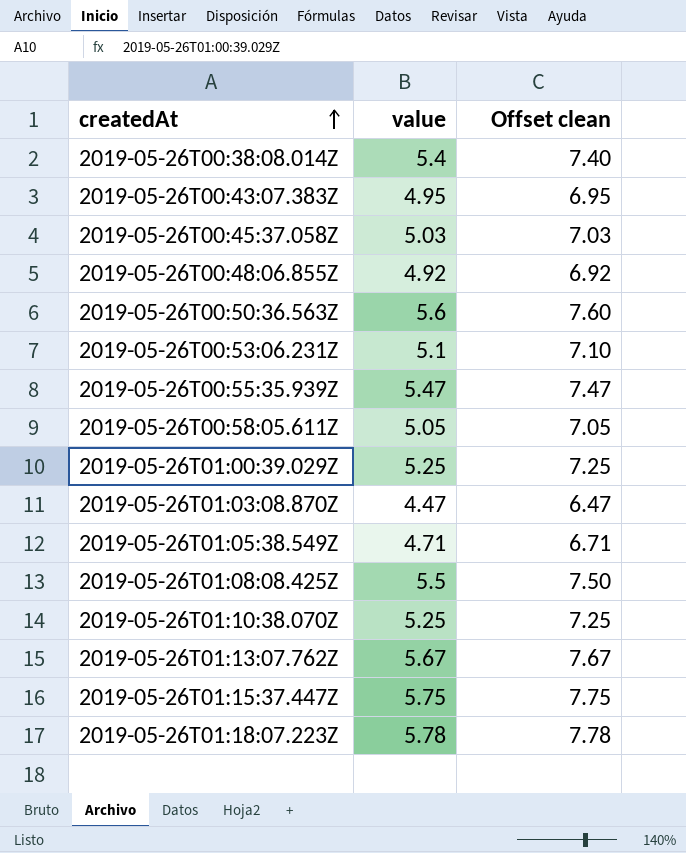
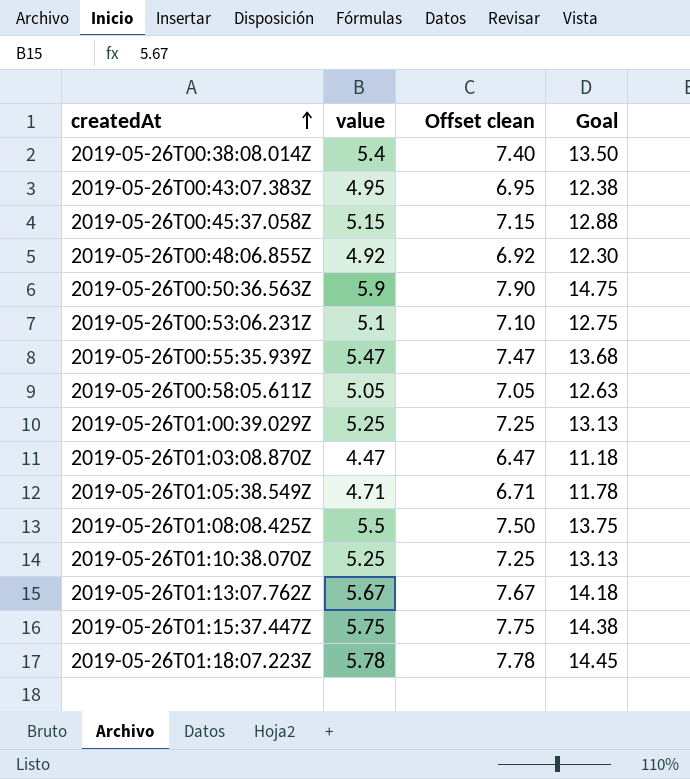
column Goal | formula: none -> [value] * 2.5
2019-05-26T00:45:37.058Z | value: 5.03 -> 5.15
2019-05-26T00:45:37.058Z | Offset clean: 7.03 -> 7.15
2019-05-26T00:50:36.563Z | value: 5.6 -> 5.9
2019-05-26T00:50:36.563Z | Offset clean: 7.60 -> 7.90

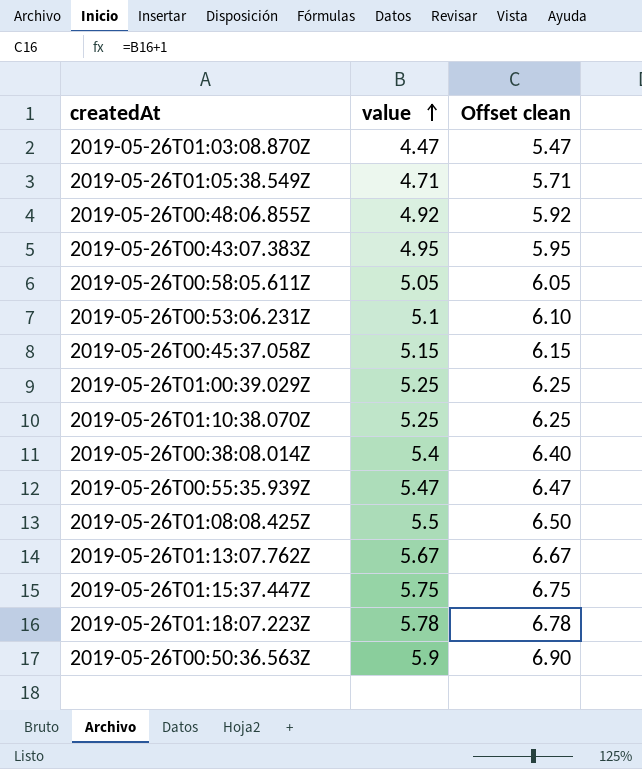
row order: createdAt ascending -> value ascending
column Goal | formula: [value] * 2.5 -> none
column Offset clean | formula: [value] + 2 -> [value] + 1

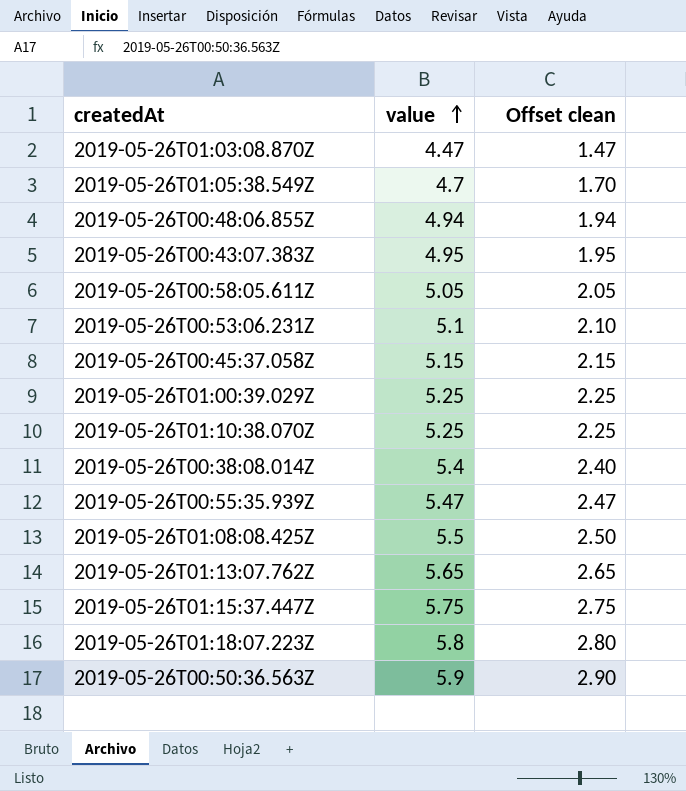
column Offset clean | formula: [value] + 1 -> [value] - 3
2019-05-26T01:05:38.549Z | value: 4.71 -> 4.7
2019-05-26T00:48:06.855Z | value: 4.92 -> 4.94
2019-05-26T01:13:07.762Z | value: 5.67 -> 5.65
2019-05-26T01:18:07.223Z | value: 5.78 -> 5.8

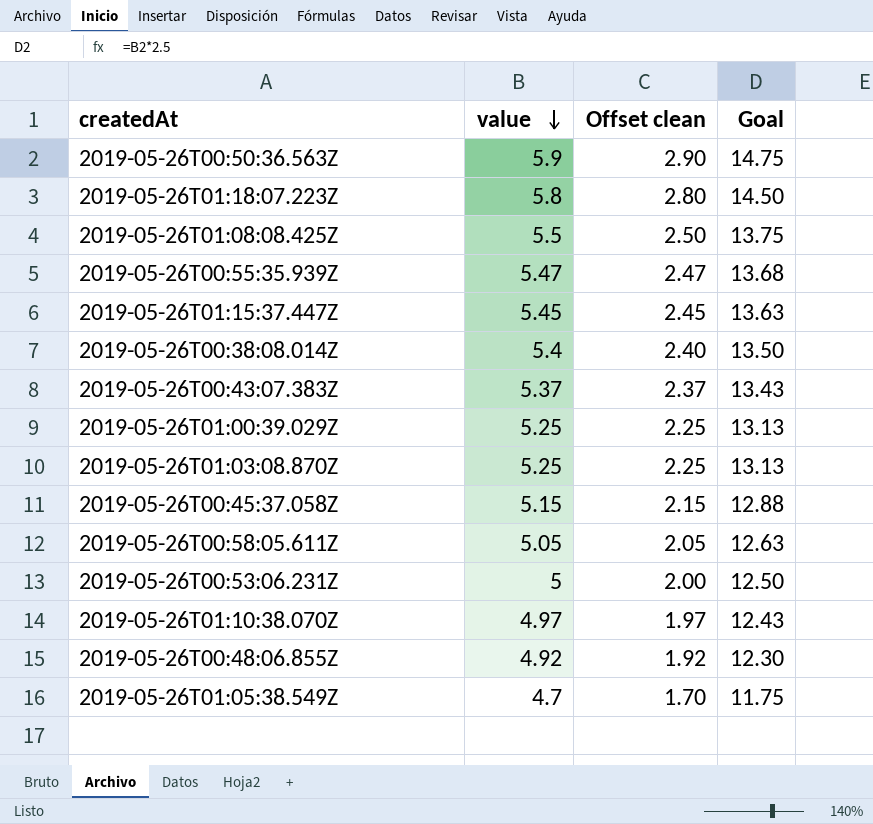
row order: value ascending -> value descending
column Goal | formula: none -> [value] * 2.5
row 2019-05-26T01:13:07.762Z: 5.65 | 2.65 -> none
2019-05-26T01:15:37.447Z | value: 5.75 -> 5.45
2019-05-26T01:15:37.447Z | Offset clean: 2.75 -> 2.45
2019-05-26T00:43:07.383Z | value: 4.95 -> 5.37
2019-05-26T00:43:07.383Z | Offset clean: 1.95 -> 2.37
2019-05-26T01:03:08.870Z | value: 4.47 -> 5.25
2019-05-26T01:03:08.870Z | Offset clean: 1.47 -> 2.25
2019-05-26T00:53:06.231Z | value: 5.1 -> 5
2019-05-26T00:53:06.231Z | Offset clean: 2.10 -> 2.00
2019-05-26T01:10:38.070Z | value: 5.25 -> 4.97
2019-05-26T01:10:38.070Z | Offset clean: 2.25 -> 1.97
2019-05-26T00:48:06.855Z | value: 4.94 -> 4.92
2019-05-26T00:48:06.855Z | Offset clean: 1.94 -> 1.92

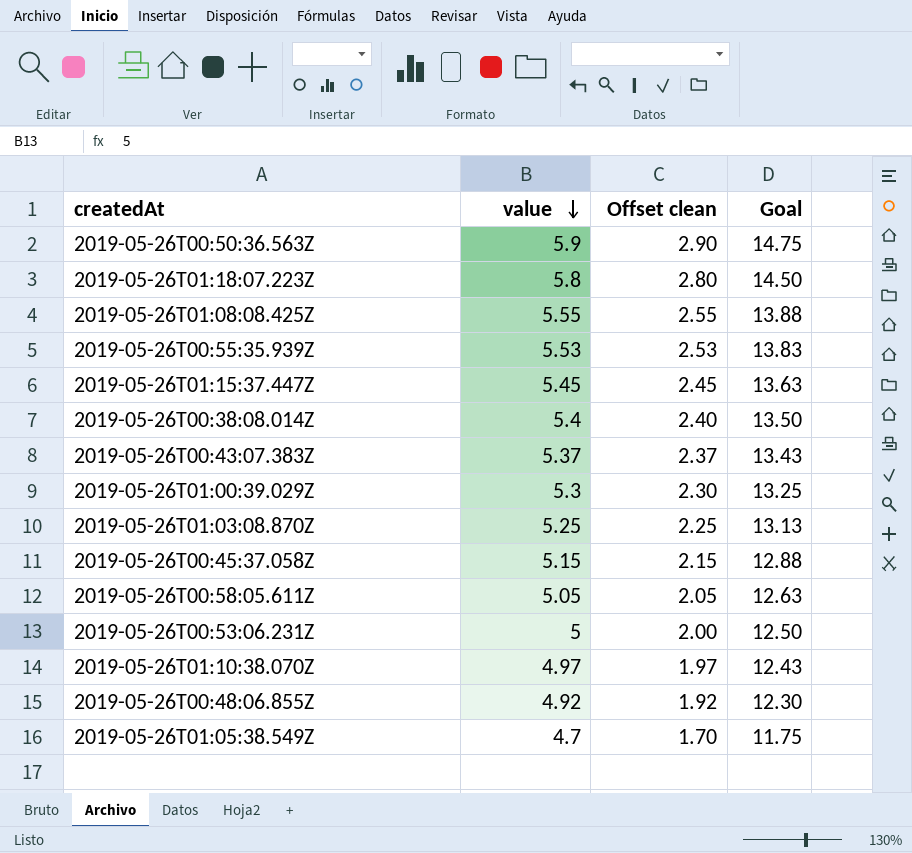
2019-05-26T01:08:08.425Z | value: 5.5 -> 5.55
2019-05-26T01:08:08.425Z | Offset clean: 2.50 -> 2.55
2019-05-26T01:08:08.425Z | Goal: 13.75 -> 13.88
2019-05-26T00:55:35.939Z | value: 5.47 -> 5.53
2019-05-26T00:55:35.939Z | Offset clean: 2.47 -> 2.53
2019-05-26T00:55:35.939Z | Goal: 13.68 -> 13.83
2019-05-26T01:00:39.029Z | value: 5.25 -> 5.3
2019-05-26T01:00:39.029Z | Offset clean: 2.25 -> 2.30
2019-05-26T01:00:39.029Z | Goal: 13.13 -> 13.25

